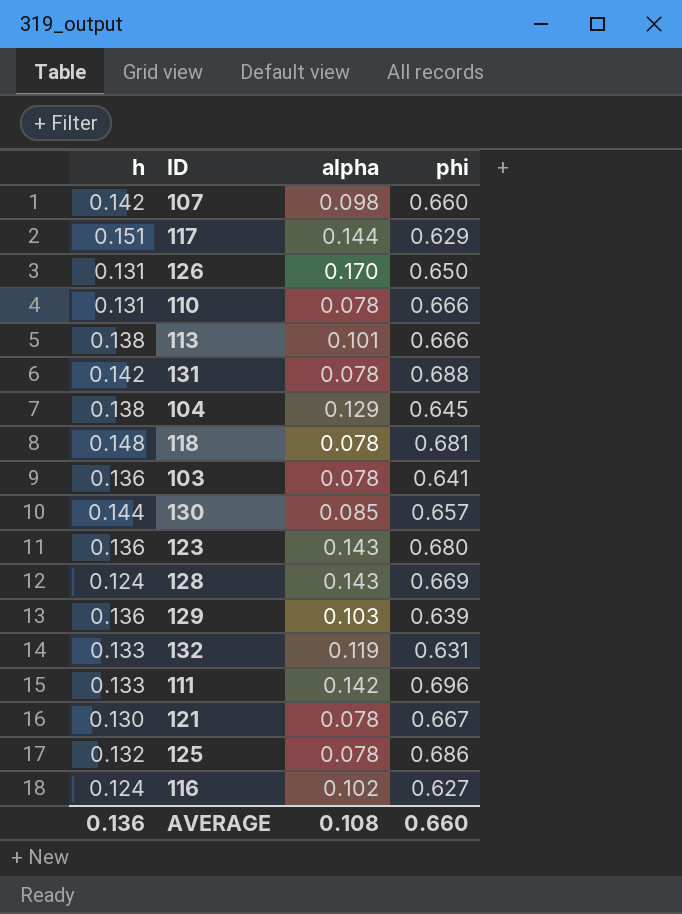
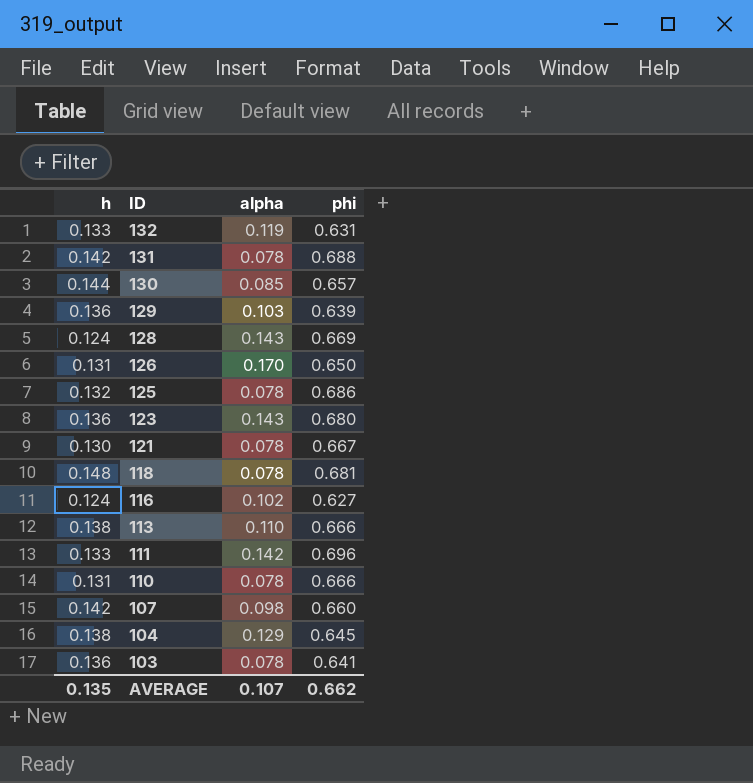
row order: none -> ID descending
row 117: 0.151 | 0.144 | 0.629 -> none
113 | alpha: 0.101 -> 0.110
AVERAGE | h: 0.136 -> 0.135
AVERAGE | alpha: 0.108 -> 0.107
AVERAGE | phi: 0.660 -> 0.662

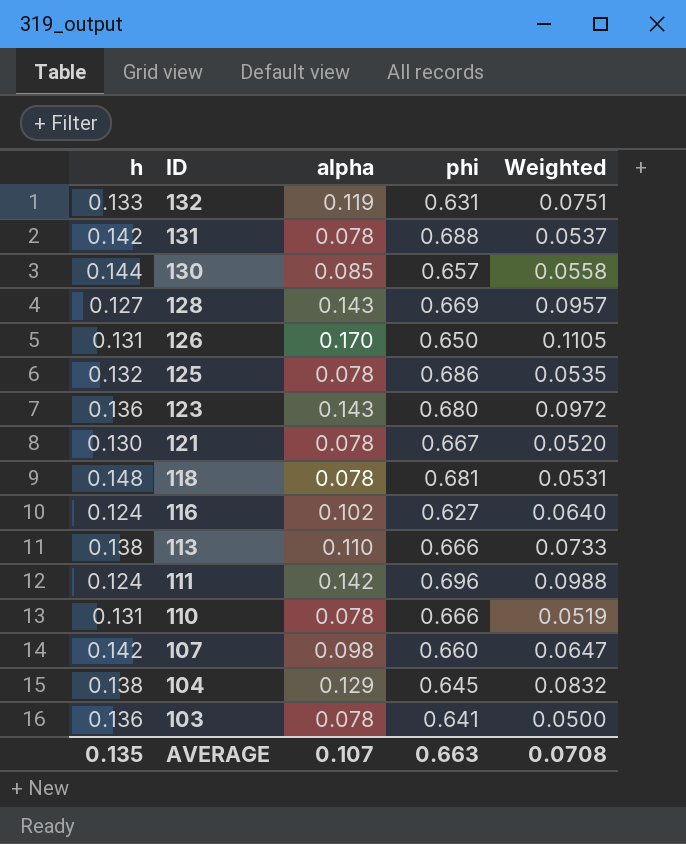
column Weighted | formula: none -> [alpha] * [phi]
row 129: 0.136 | 0.103 | 0.639 -> none
128 | h: 0.124 -> 0.127
111 | h: 0.133 -> 0.124
AVERAGE | phi: 0.662 -> 0.663

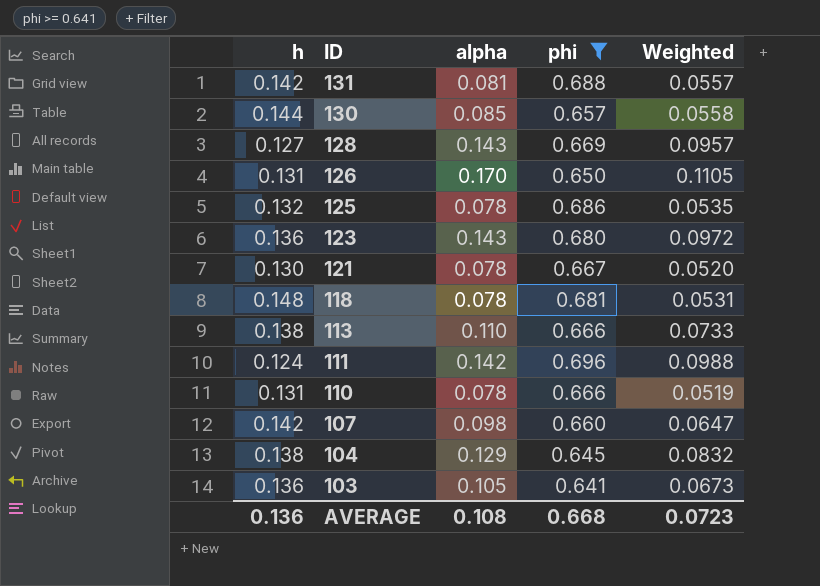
filter: none -> phi >= 0.641
131 | alpha: 0.078 -> 0.081
131 | Weighted: 0.0537 -> 0.0557
103 | alpha: 0.078 -> 0.105
103 | Weighted: 0.0500 -> 0.0673
AVERAGE | h: 0.135 -> 0.136
AVERAGE | alpha: 0.107 -> 0.108
AVERAGE | phi: 0.663 -> 0.668
AVERAGE | Weighted: 0.0708 -> 0.0723

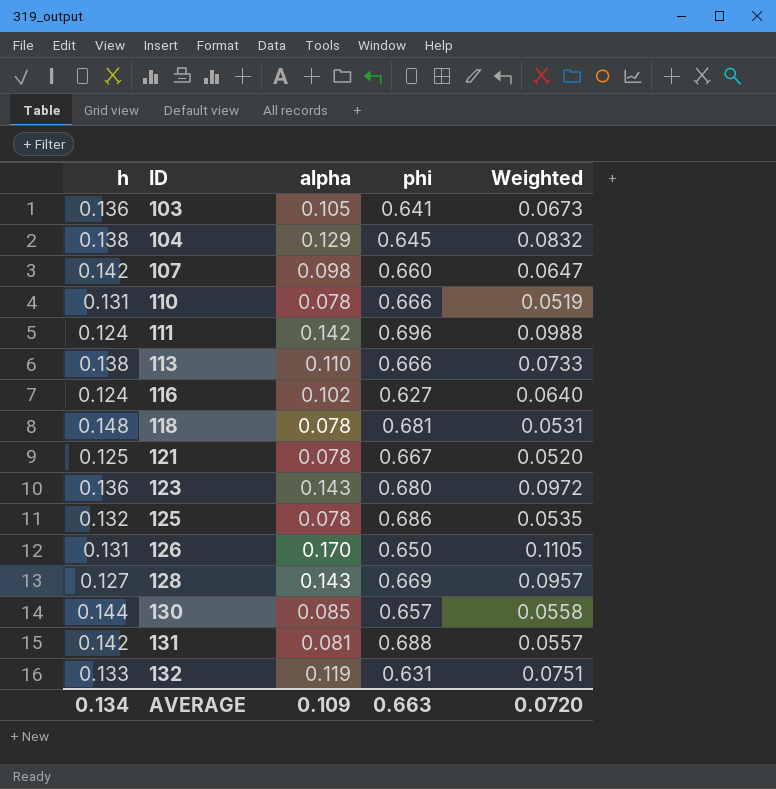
filter: phi >= 0.641 -> none
row order: ID descending -> ID ascending
121 | h: 0.130 -> 0.125
AVERAGE | h: 0.136 -> 0.134
AVERAGE | alpha: 0.108 -> 0.109
AVERAGE | phi: 0.668 -> 0.663
AVERAGE | Weighted: 0.0723 -> 0.0720

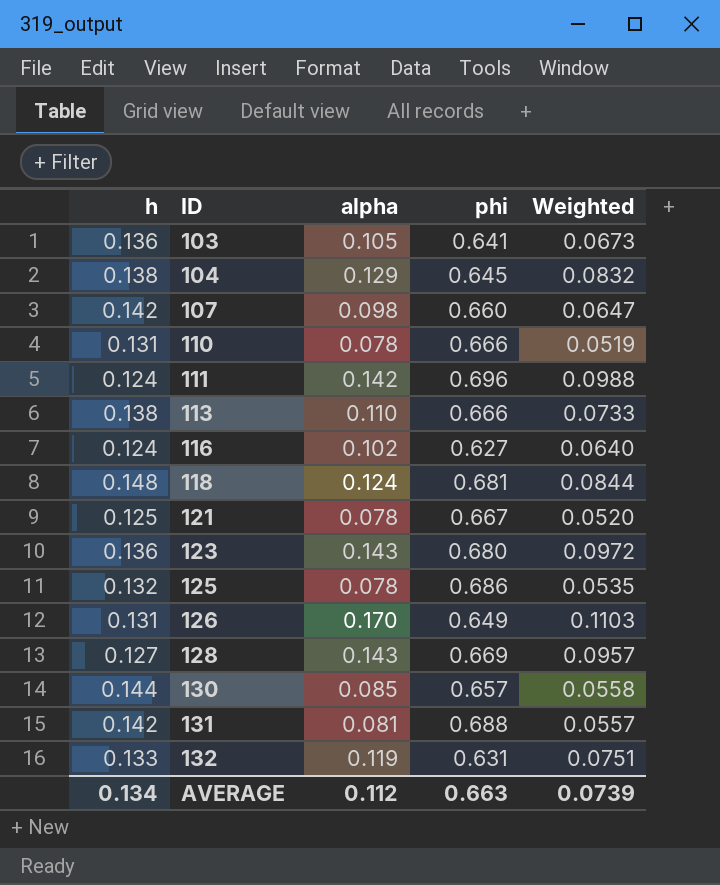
118 | alpha: 0.078 -> 0.124
118 | Weighted: 0.0531 -> 0.0844
126 | phi: 0.650 -> 0.649
126 | Weighted: 0.1105 -> 0.1103
AVERAGE | alpha: 0.109 -> 0.112
AVERAGE | Weighted: 0.0720 -> 0.0739

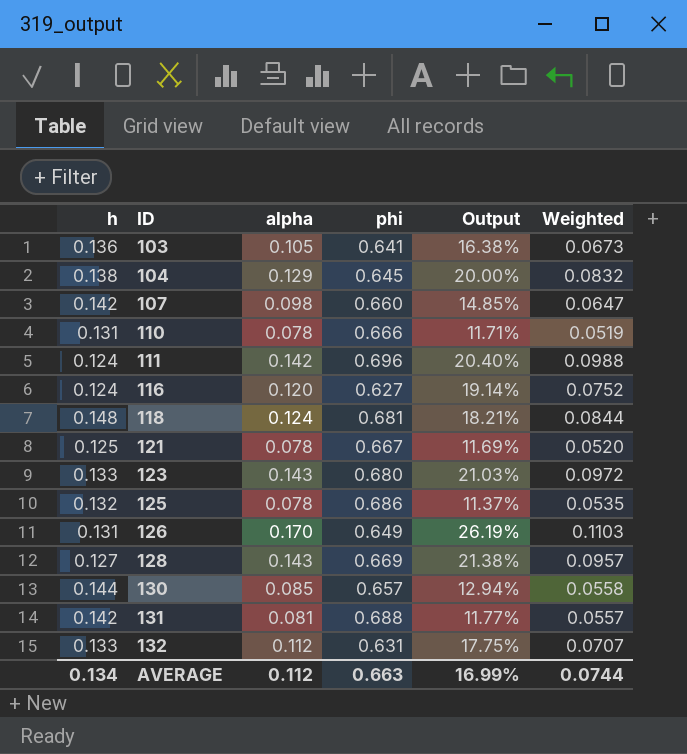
column Output | formula: none -> [alpha] / [phi]
row 113: 0.138 | 0.110 | 0.666 | 0.0733 -> none
116 | alpha: 0.102 -> 0.120
116 | Weighted: 0.0640 -> 0.0752
123 | h: 0.136 -> 0.133
132 | alpha: 0.119 -> 0.112
132 | Weighted: 0.0751 -> 0.0707
AVERAGE | Weighted: 0.0739 -> 0.0744

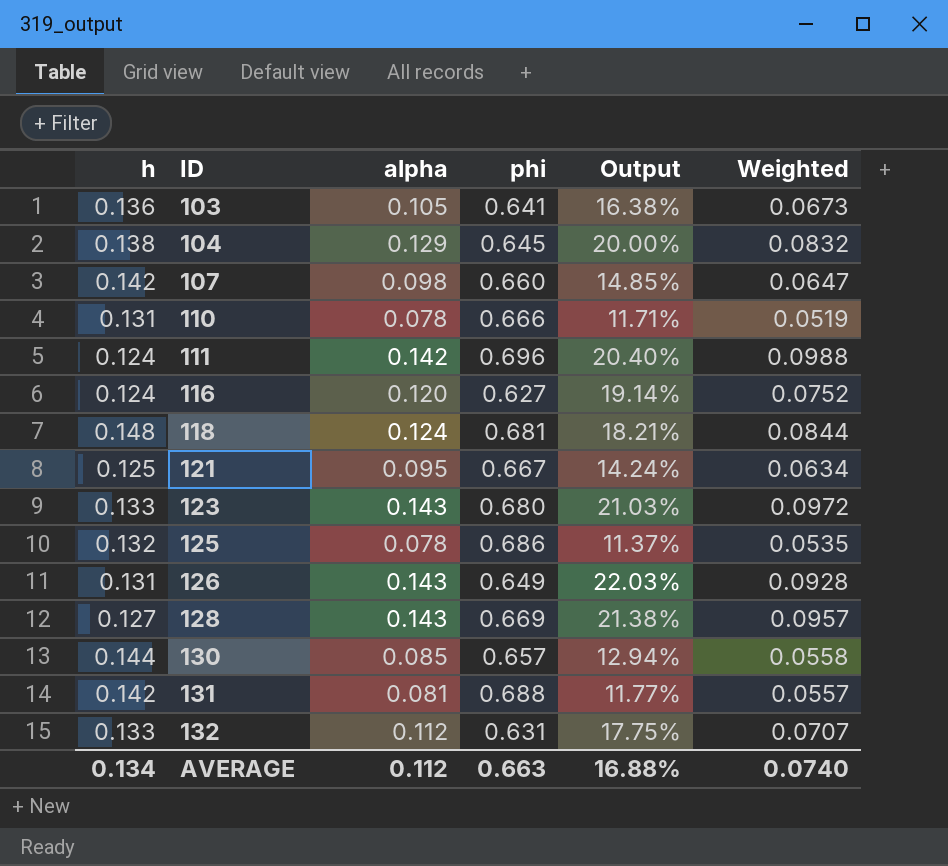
121 | alpha: 0.078 -> 0.095
121 | Output: 11.69% -> 14.24%
121 | Weighted: 0.0520 -> 0.0634
126 | alpha: 0.170 -> 0.143
126 | Output: 26.19% -> 22.03%
126 | Weighted: 0.1103 -> 0.0928
AVERAGE | Output: 16.99% -> 16.88%
AVERAGE | Weighted: 0.0744 -> 0.0740

